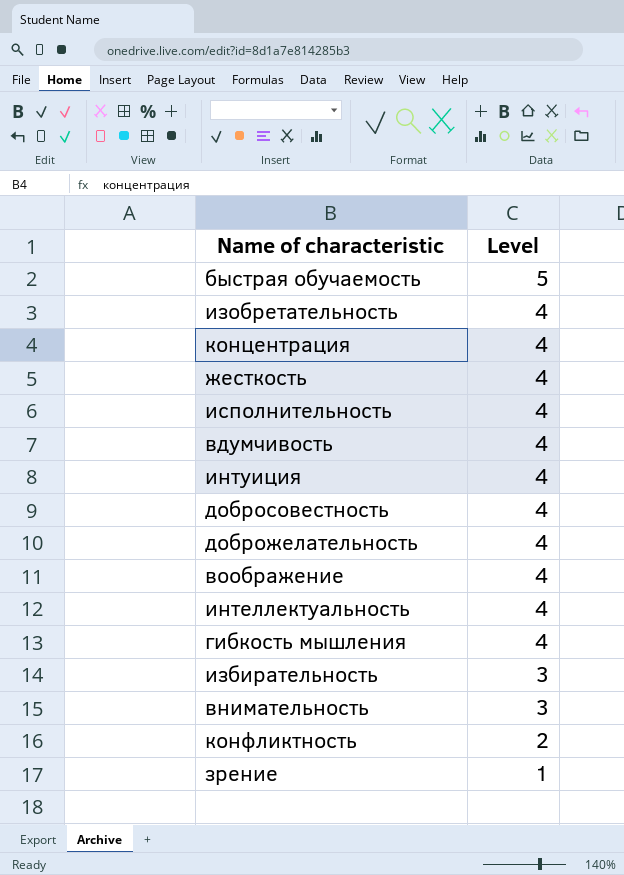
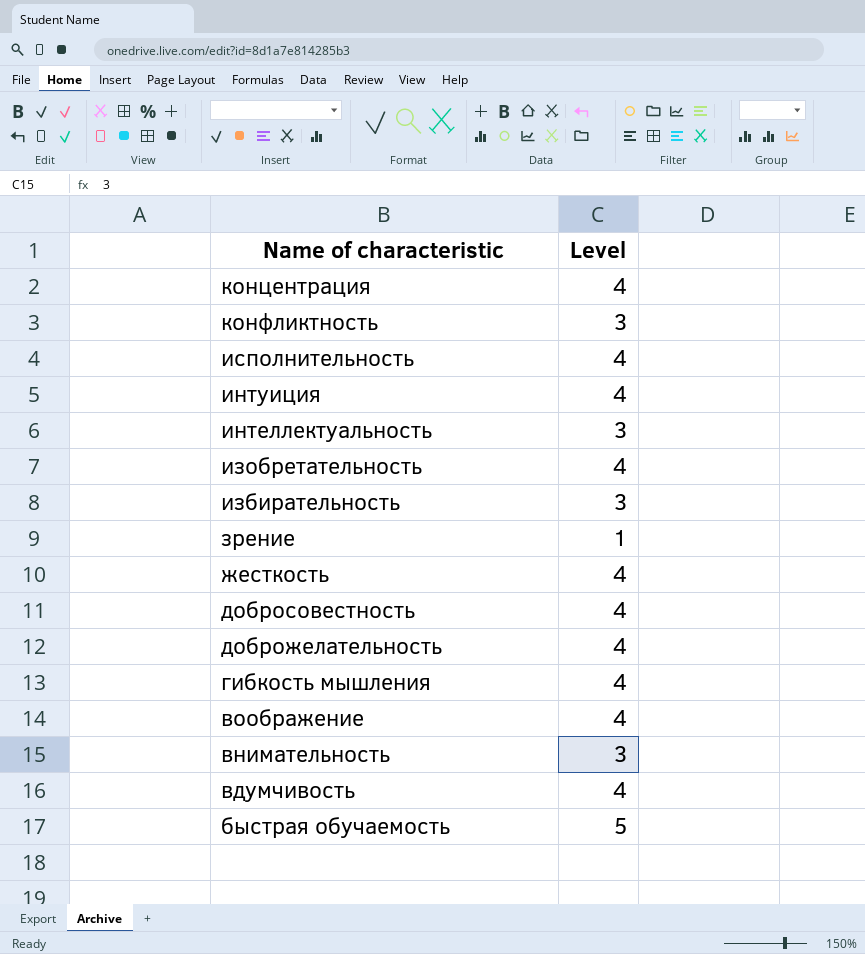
row order: Level descending -> Name of characteristic descending
конфликтность | Level: 2 -> 3
интеллектуальность | Level: 4 -> 3

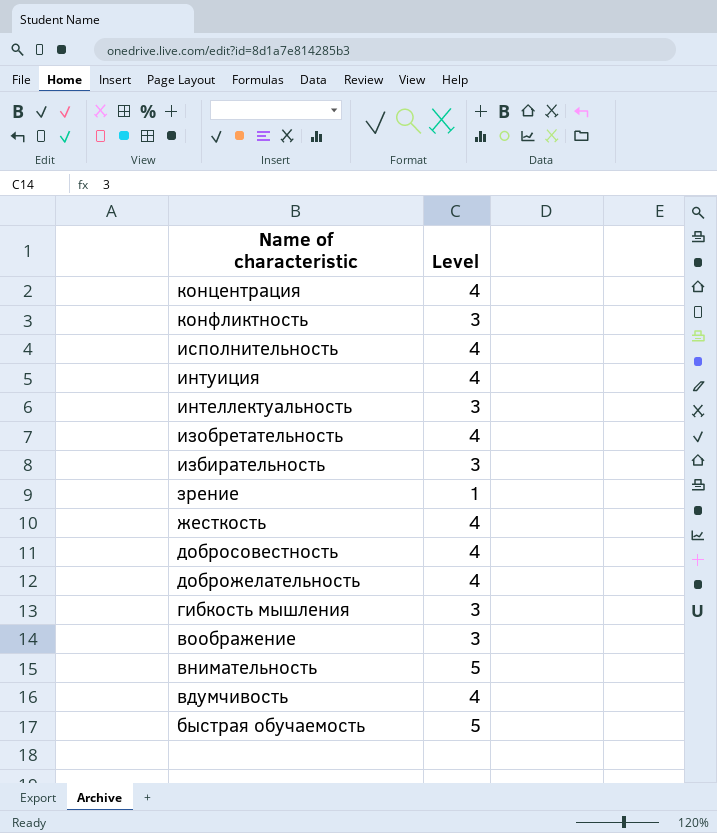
гибкость мышления | Level: 4 -> 3
воображение | Level: 4 -> 3
внимательность | Level: 3 -> 5

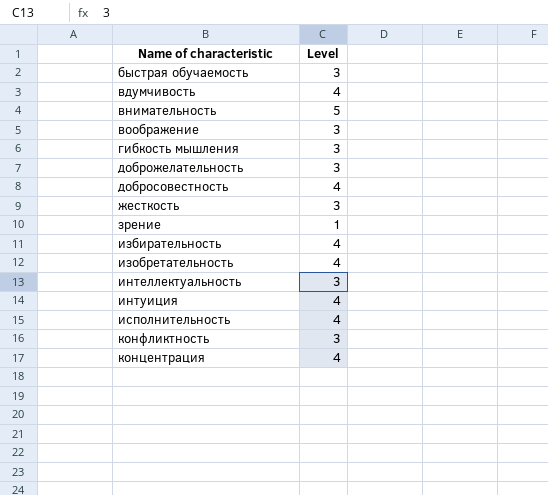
row order: Name of characteristic descending -> Name of characteristic ascending
быстрая обучаемость | Level: 5 -> 3
доброжелательность | Level: 4 -> 3
жесткость | Level: 4 -> 3
избирательность | Level: 3 -> 4

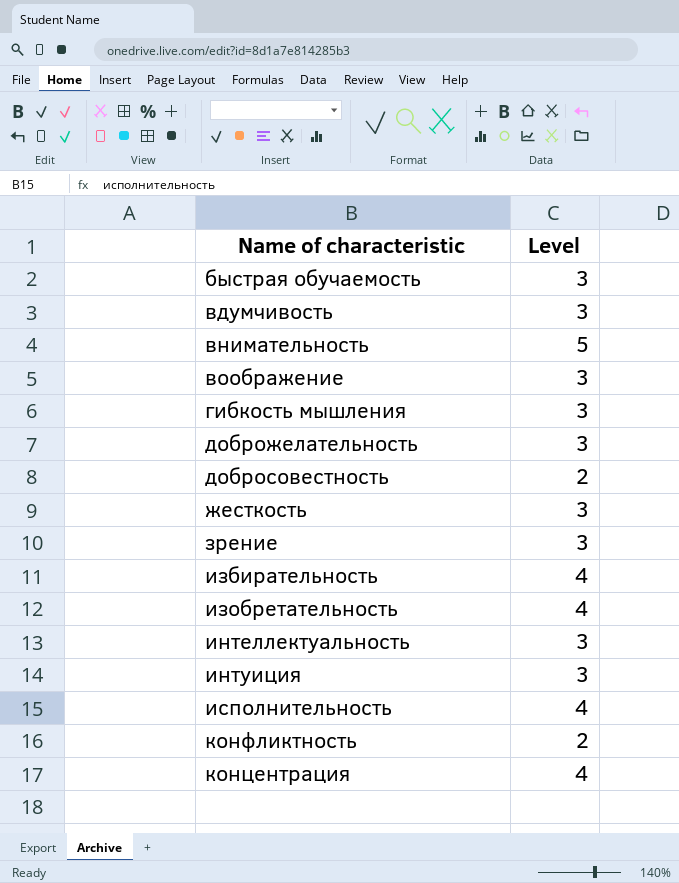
вдумчивость | Level: 4 -> 3
добросовестность | Level: 4 -> 2
зрение | Level: 1 -> 3
интуиция | Level: 4 -> 3
конфликтность | Level: 3 -> 2

